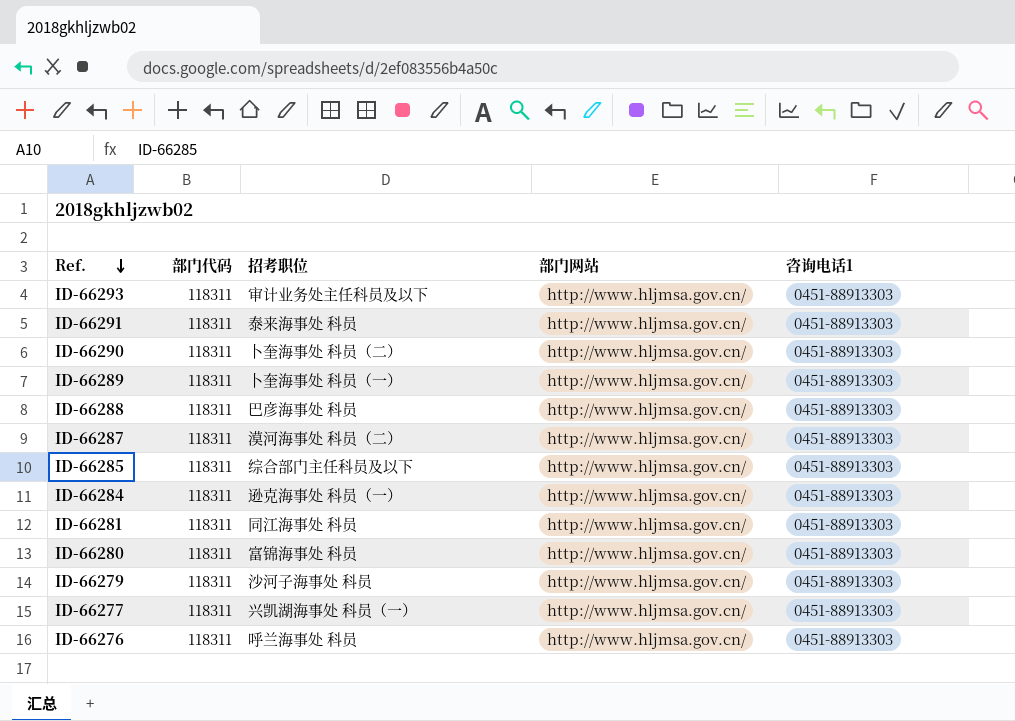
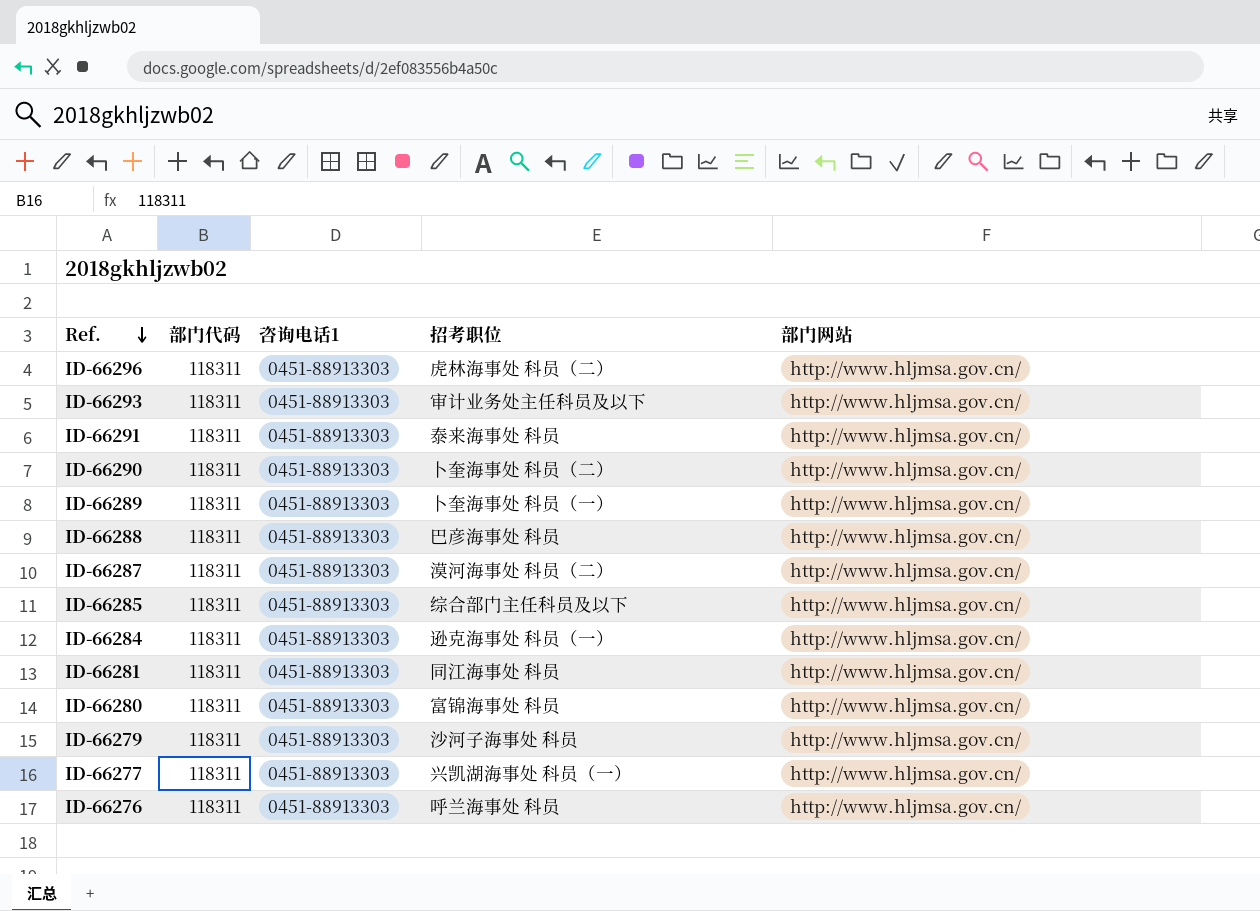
column 咨询电话1 | position: 5 -> 3
row ID-66296: none -> 118311 | 0451-88913303 | 虎林海事处 科员（二） | http://www.hljmsa.gov.cn/

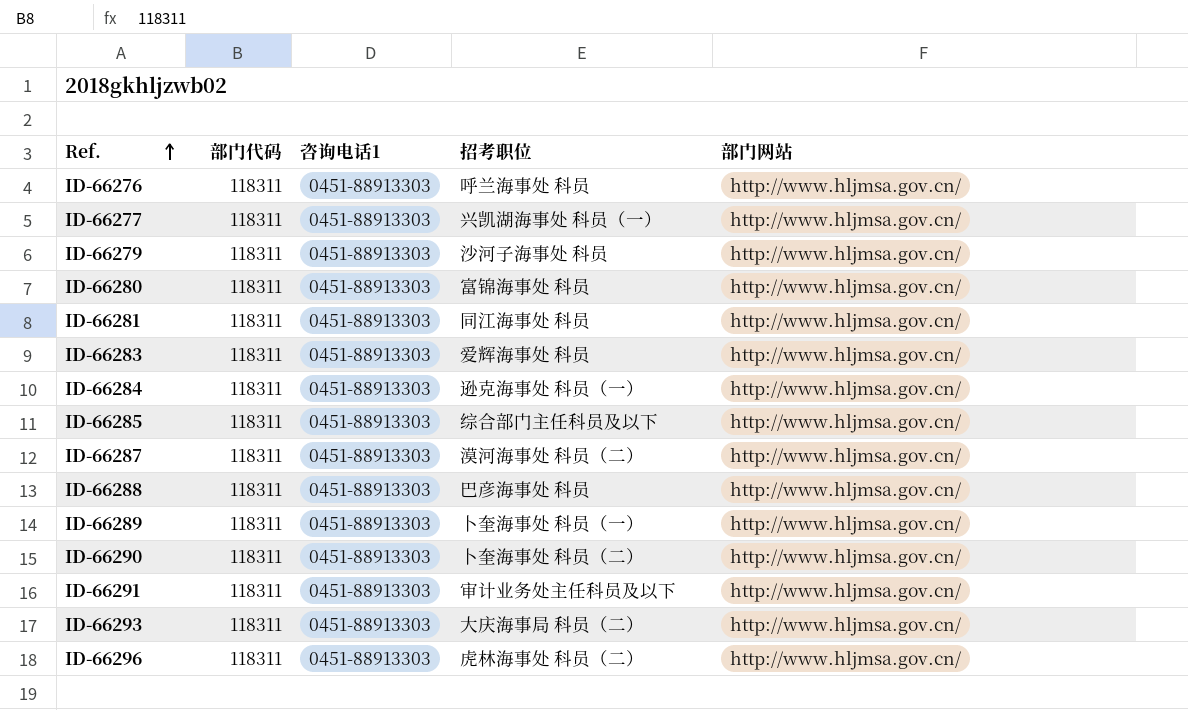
row order: Ref. descending -> Ref. ascending
row ID-66283: none -> 118311 | 0451-88913303 | 爱辉海事处 科员 | http://www.hljmsa.gov.cn/
ID-66291 | 招考职位: 泰来海事处 科员 -> 审计业务处主任科员及以下
ID-66293 | 招考职位: 审计业务处主任科员及以下 -> 大庆海事局 科员（二）

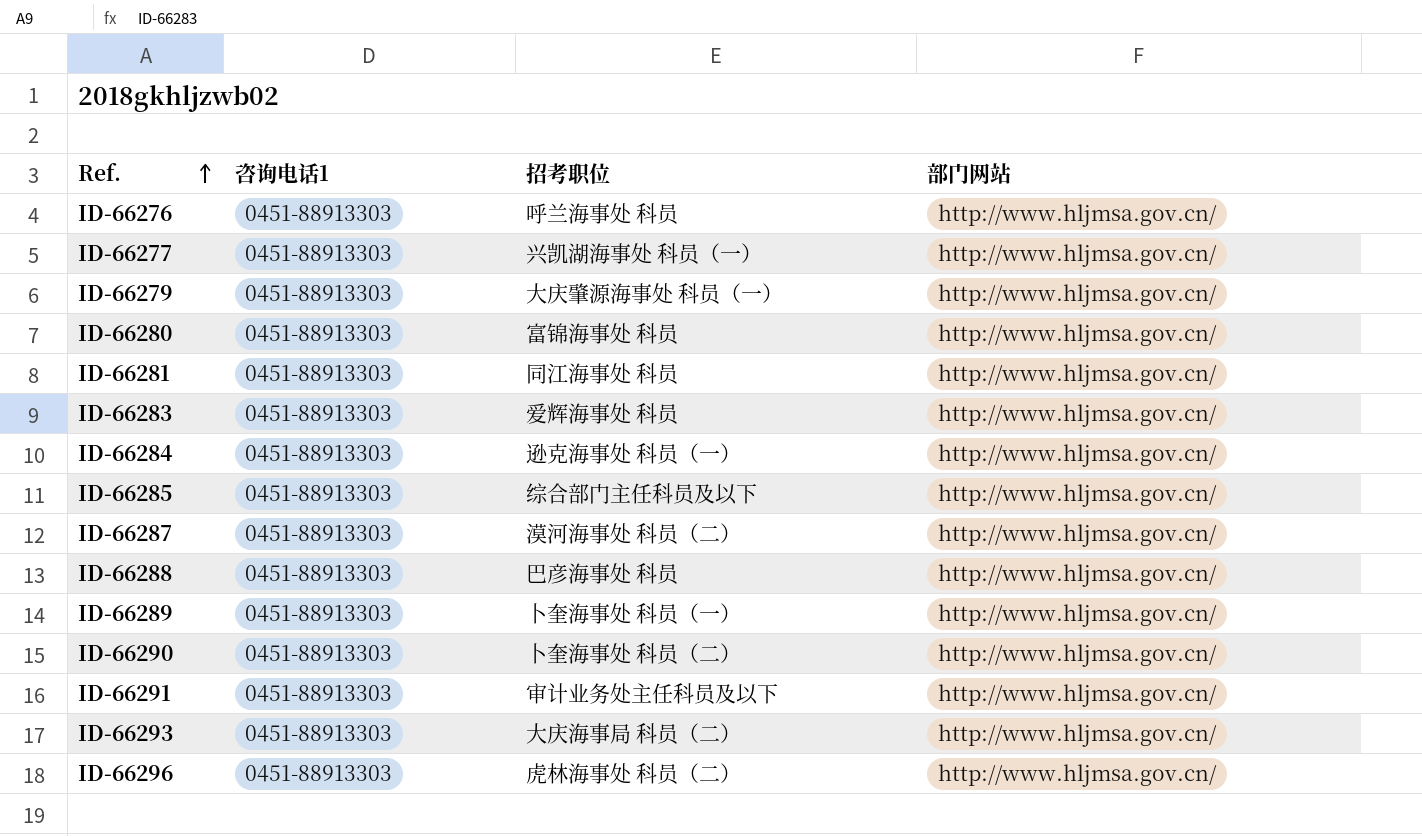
column 部门代码 | position: 2 -> none
ID-66279 | 招考职位: 沙河子海事处 科员 -> 大庆肇源海事处 科员（一）

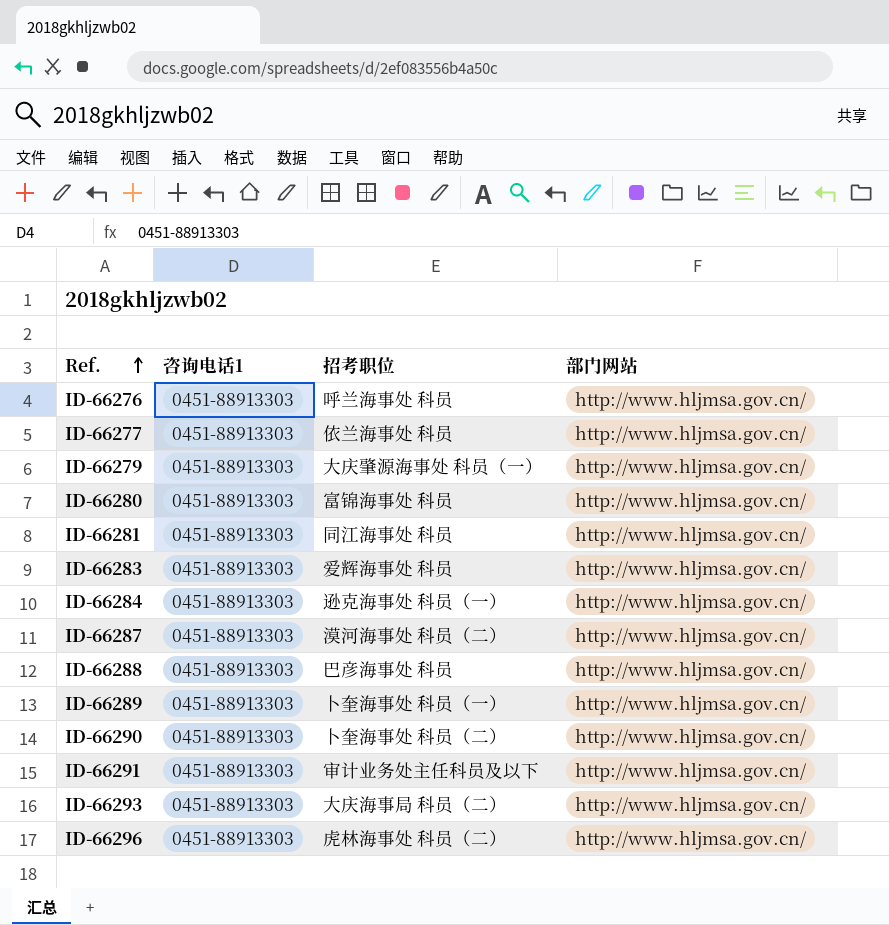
row ID-66285: 0451-88913303 | 综合部门主任科员及以下 | http://www.hljmsa.gov.cn/ -> none
ID-66277 | 招考职位: 兴凯湖海事处 科员（一） -> 依兰海事处 科员

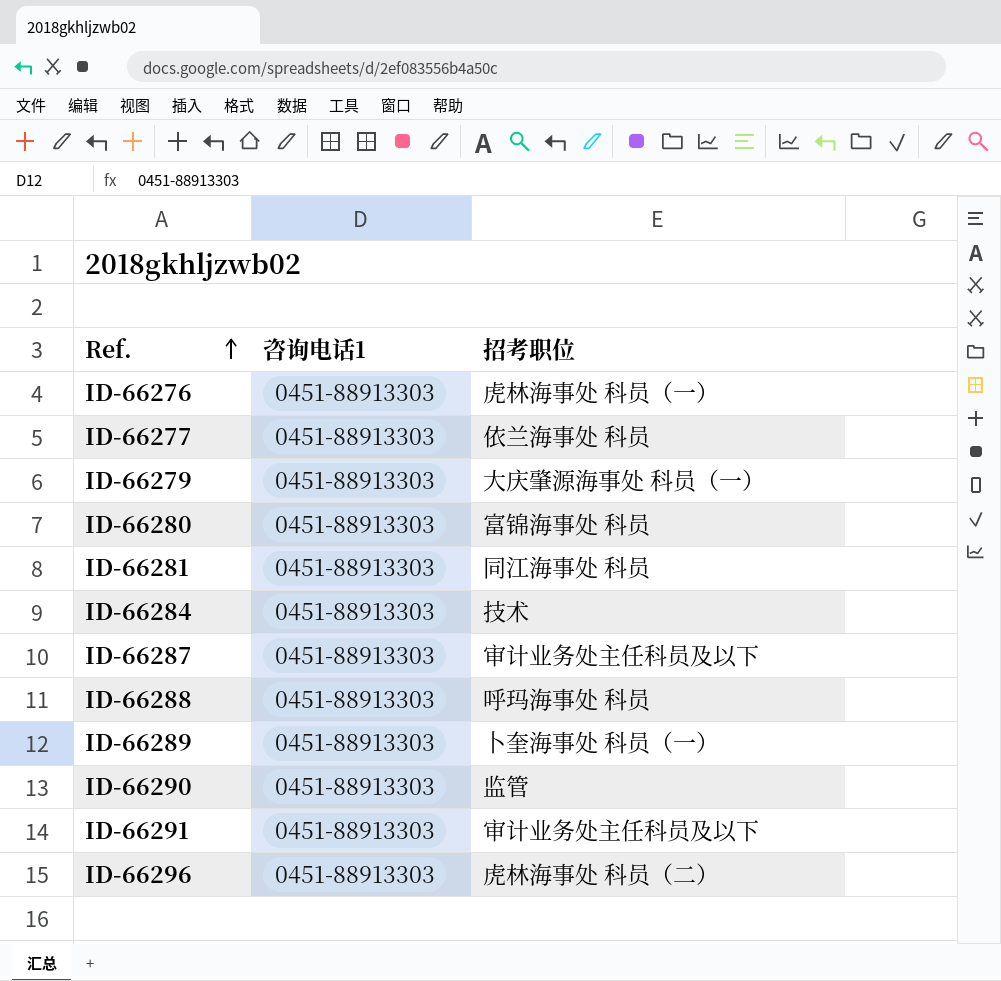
column 部门网站 | position: 4 -> none
row ID-66283: 0451-88913303 | 爱辉海事处 科员 | http://www.hljmsa.gov.cn/ -> none
row ID-66293: 0451-88913303 | 大庆海事局 科员（二） | http://www.hljmsa.gov.cn/ -> none
ID-66276 | 招考职位: 呼兰海事处 科员 -> 虎林海事处 科员（一）
ID-66284 | 招考职位: 逊克海事处 科员（一） -> 技术
ID-66287 | 招考职位: 漠河海事处 科员（二） -> 审计业务处主任科员及以下
ID-66288 | 招考职位: 巴彦海事处 科员 -> 呼玛海事处 科员
ID-66290 | 招考职位: 卜奎海事处 科员（二） -> 监管

